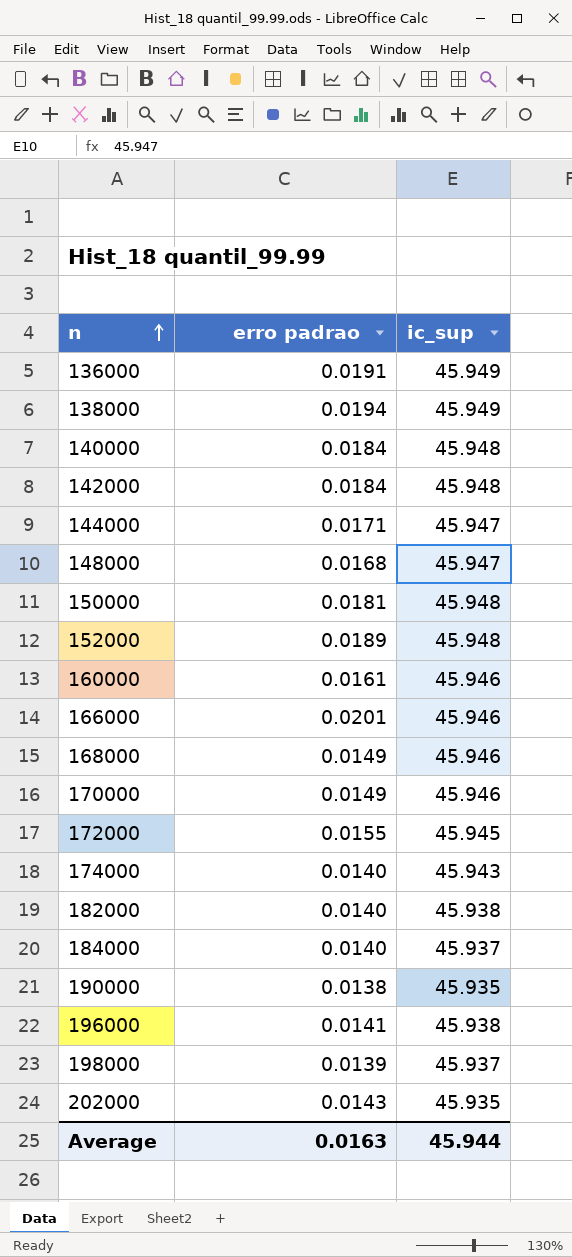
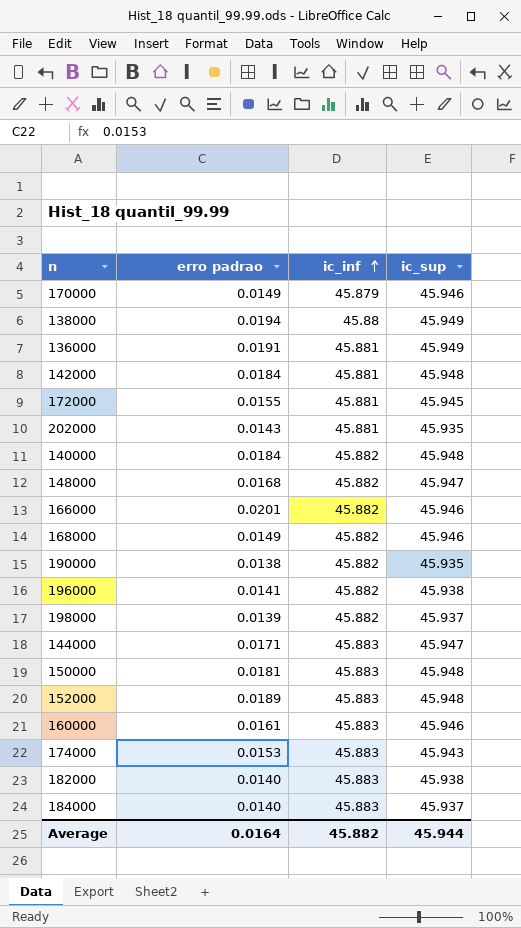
row order: n ascending -> ic_inf ascending
column ic_inf | position: none -> 3
174000 | erro padrao: 0.0140 -> 0.0153
Average | erro padrao: 0.0163 -> 0.0164

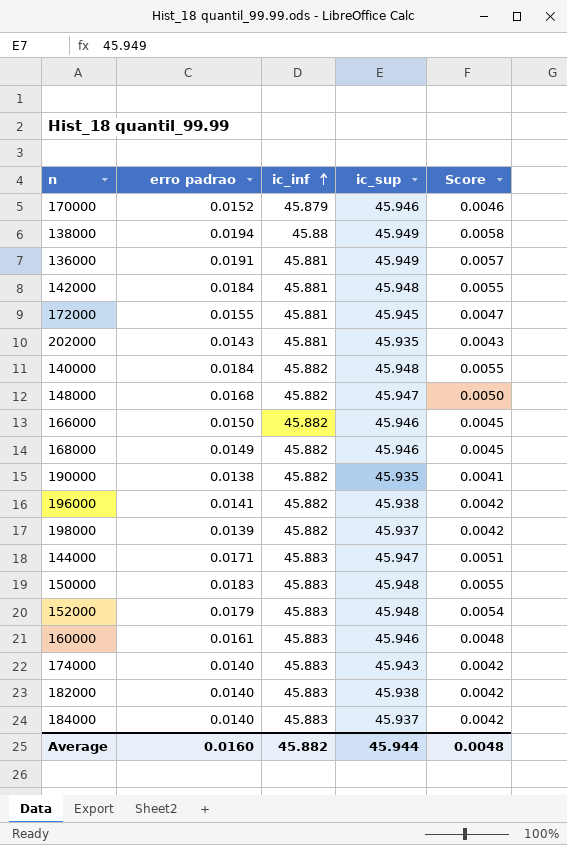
column Score | formula: none -> [erro padrao] * 0.3
170000 | erro padrao: 0.0149 -> 0.0152
166000 | erro padrao: 0.0201 -> 0.0150
150000 | erro padrao: 0.0181 -> 0.0183
152000 | erro padrao: 0.0189 -> 0.0179
174000 | erro padrao: 0.0153 -> 0.0140
Average | erro padrao: 0.0164 -> 0.0160

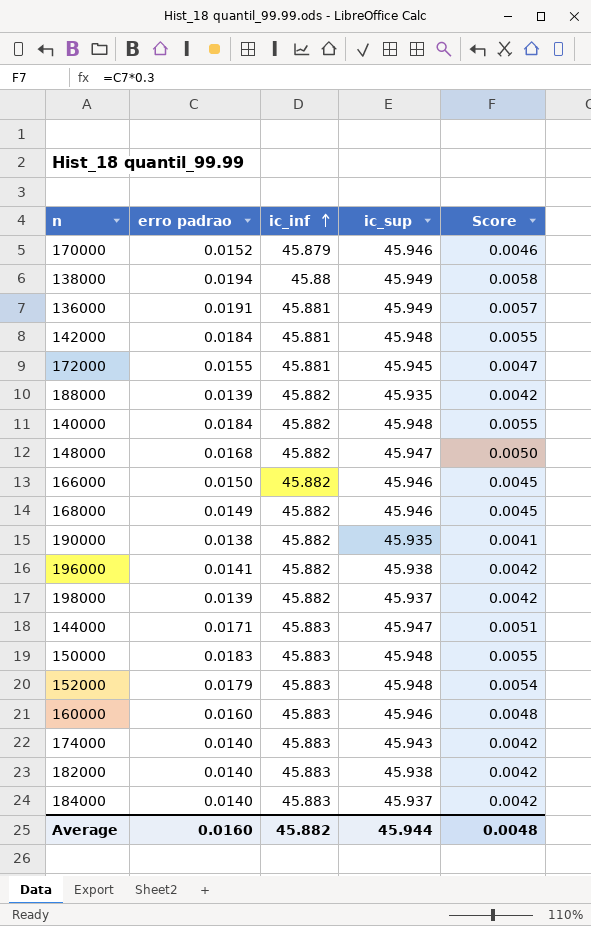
row 202000: 0.0143 | 45.881 | 45.935 | 0.0043 -> none
row 188000: none -> 0.0139 | 45.882 | 45.935 | 0.0042
160000 | erro padrao: 0.0161 -> 0.0160

